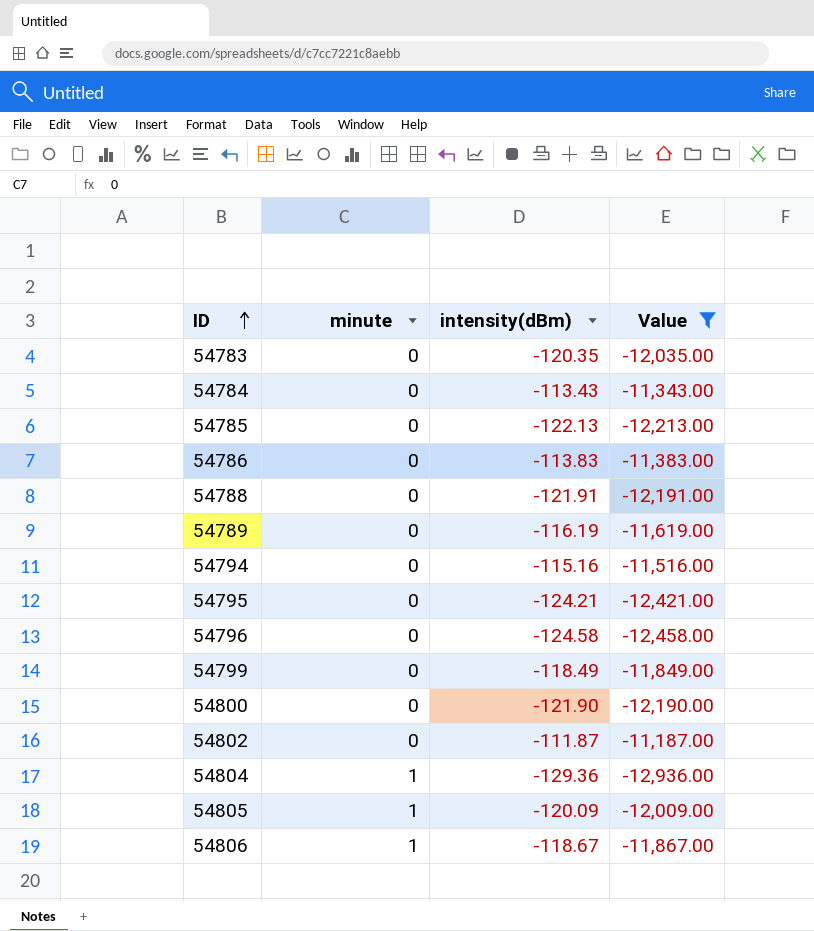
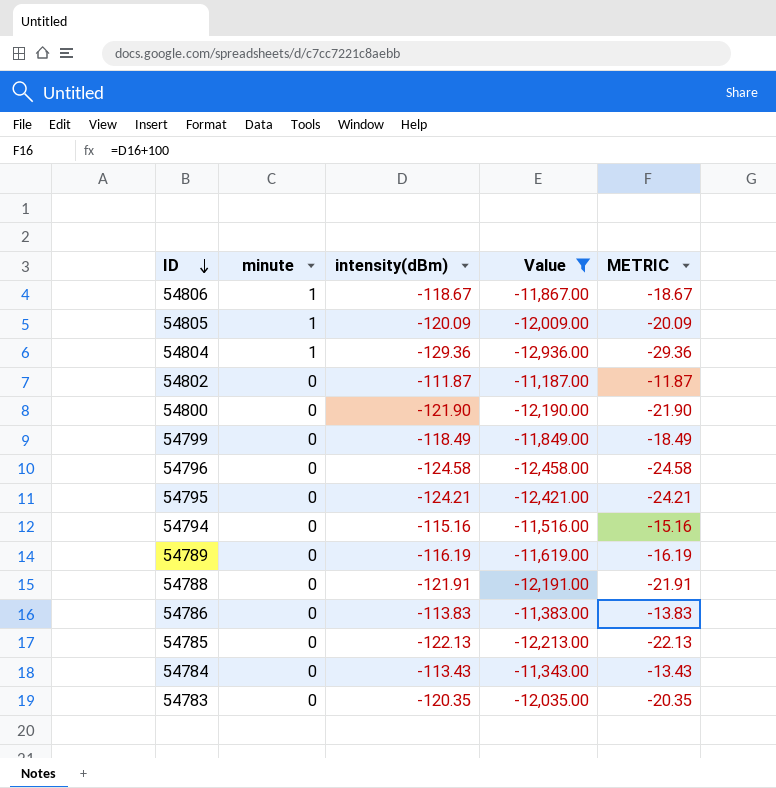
row order: ID ascending -> ID descending
column METRIC | formula: none -> [intensity(dBm)] + 100

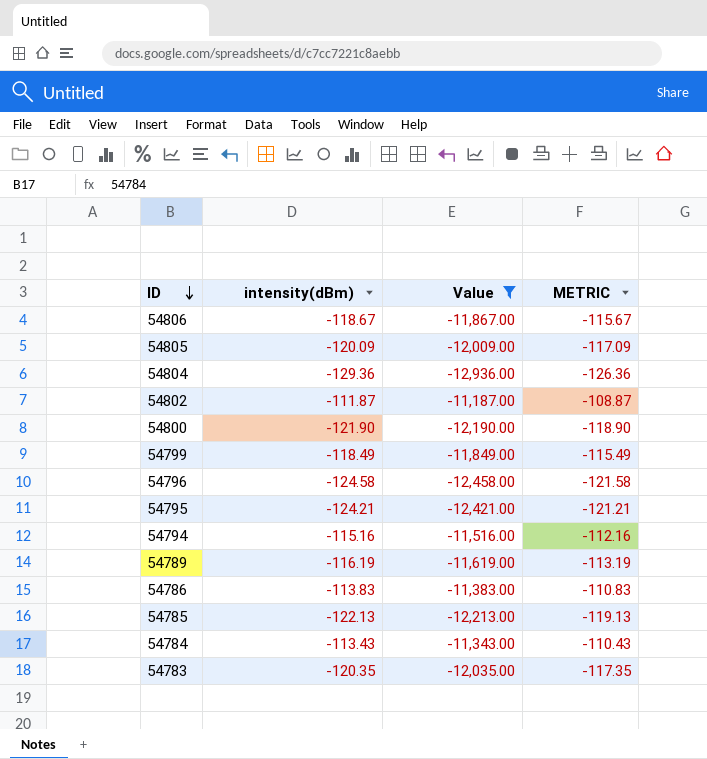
column minute | position: 2 -> none
column METRIC | formula: [intensity(dBm)] + 100 -> [intensity(dBm)] + 3
row 54788: 0 | -121.91 | -12,191.00 | -21.91 -> none

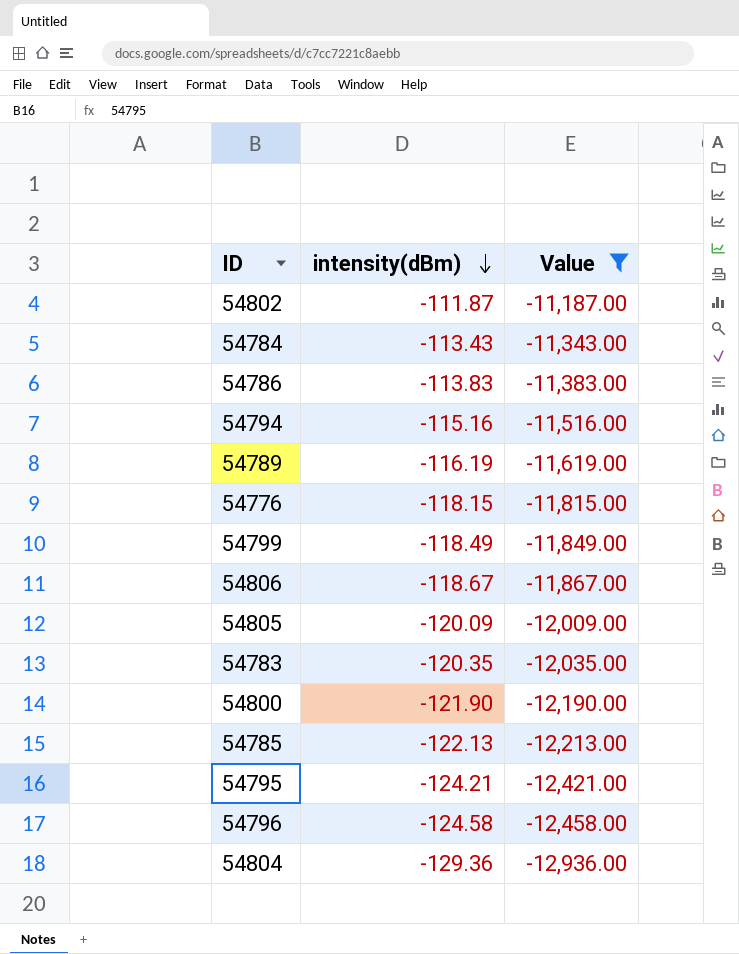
row order: ID descending -> intensity(dBm) descending
column METRIC | formula: [intensity(dBm)] + 3 -> none
row 54776: none -> -118.15 | -11,815.00

